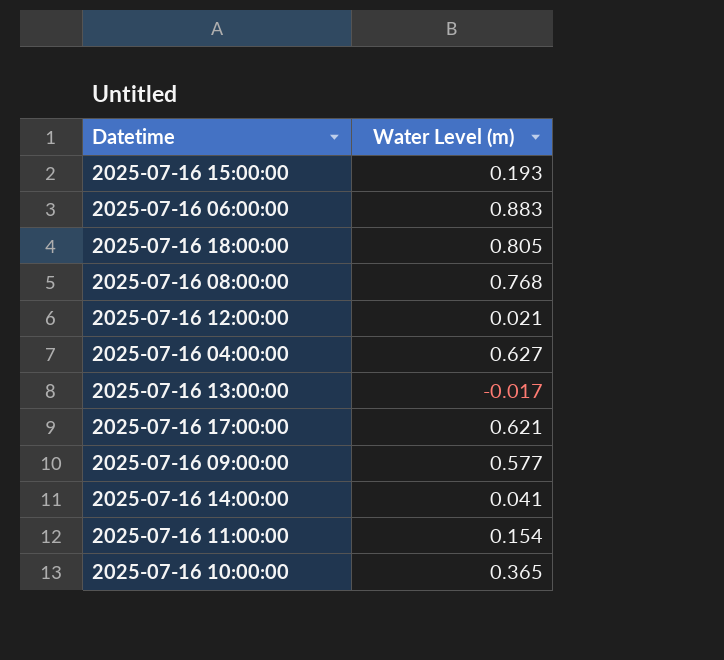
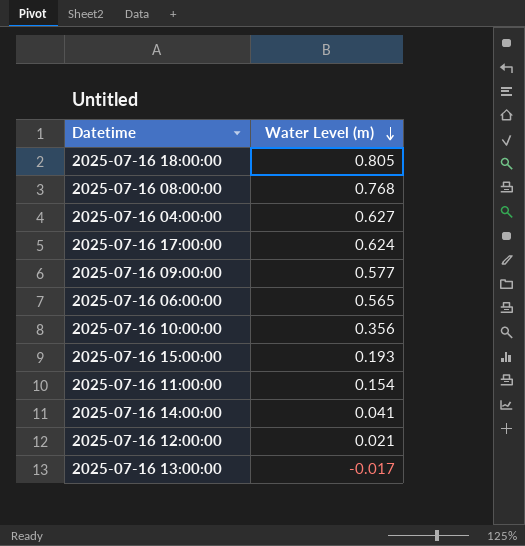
row order: none -> Water Level (m) descending
2025-07-16 17:00:00 | Water Level (m): 0.621 -> 0.624
2025-07-16 06:00:00 | Water Level (m): 0.883 -> 0.565
2025-07-16 10:00:00 | Water Level (m): 0.365 -> 0.356

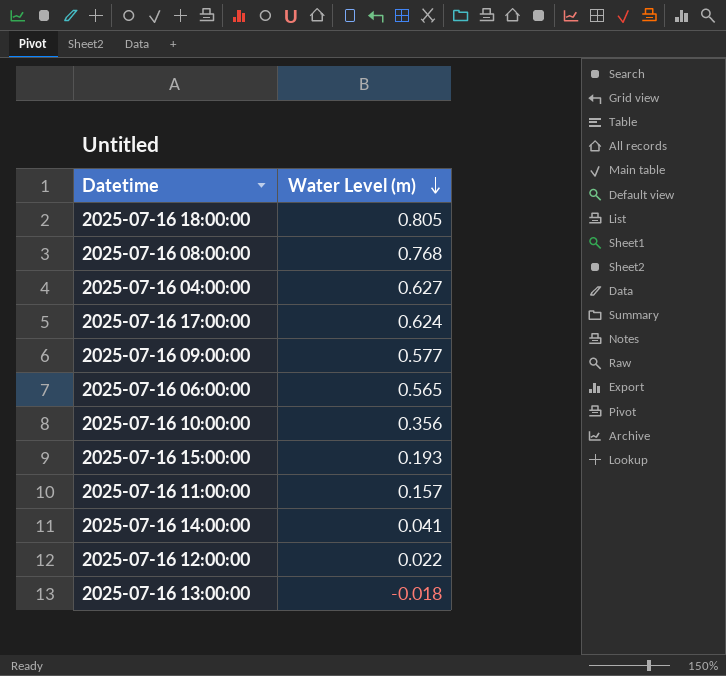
2025-07-16 11:00:00 | Water Level (m): 0.154 -> 0.157
2025-07-16 12:00:00 | Water Level (m): 0.021 -> 0.022
2025-07-16 13:00:00 | Water Level (m): -0.017 -> -0.018

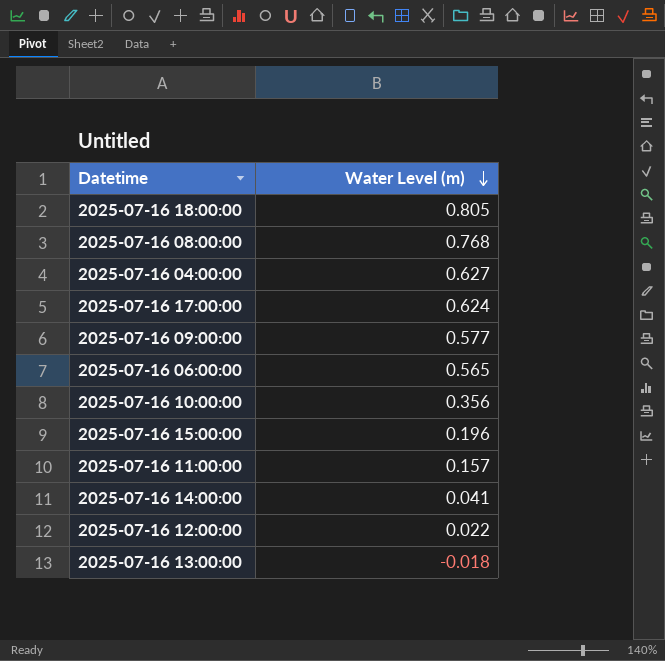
2025-07-16 15:00:00 | Water Level (m): 0.193 -> 0.196

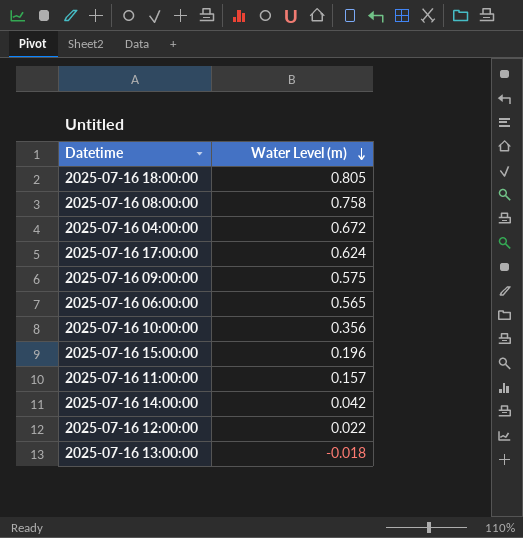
2025-07-16 08:00:00 | Water Level (m): 0.768 -> 0.758
2025-07-16 04:00:00 | Water Level (m): 0.627 -> 0.672
2025-07-16 09:00:00 | Water Level (m): 0.577 -> 0.575
2025-07-16 14:00:00 | Water Level (m): 0.041 -> 0.042

